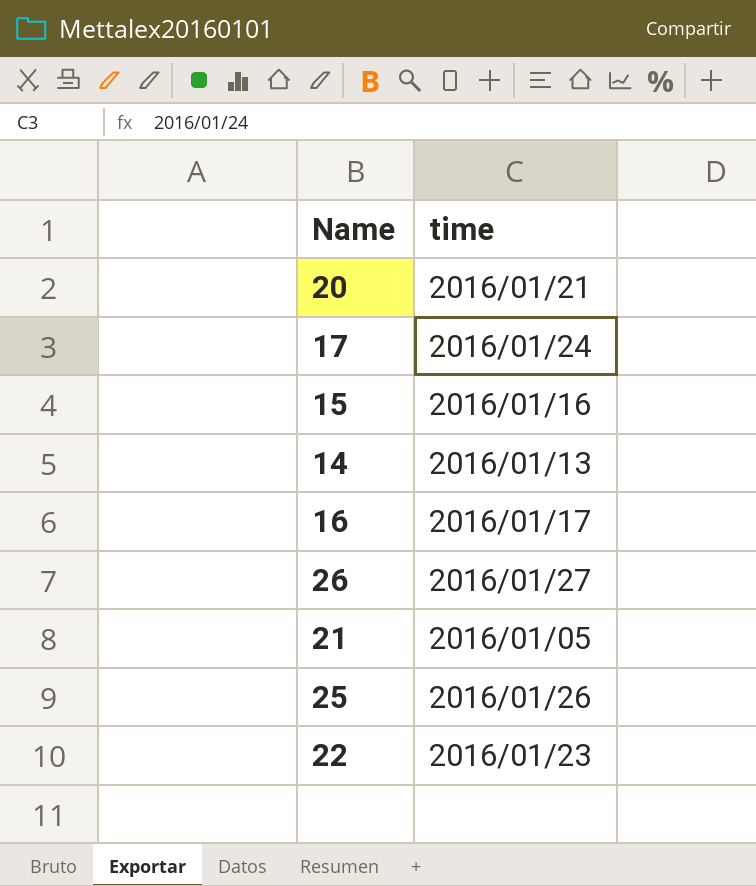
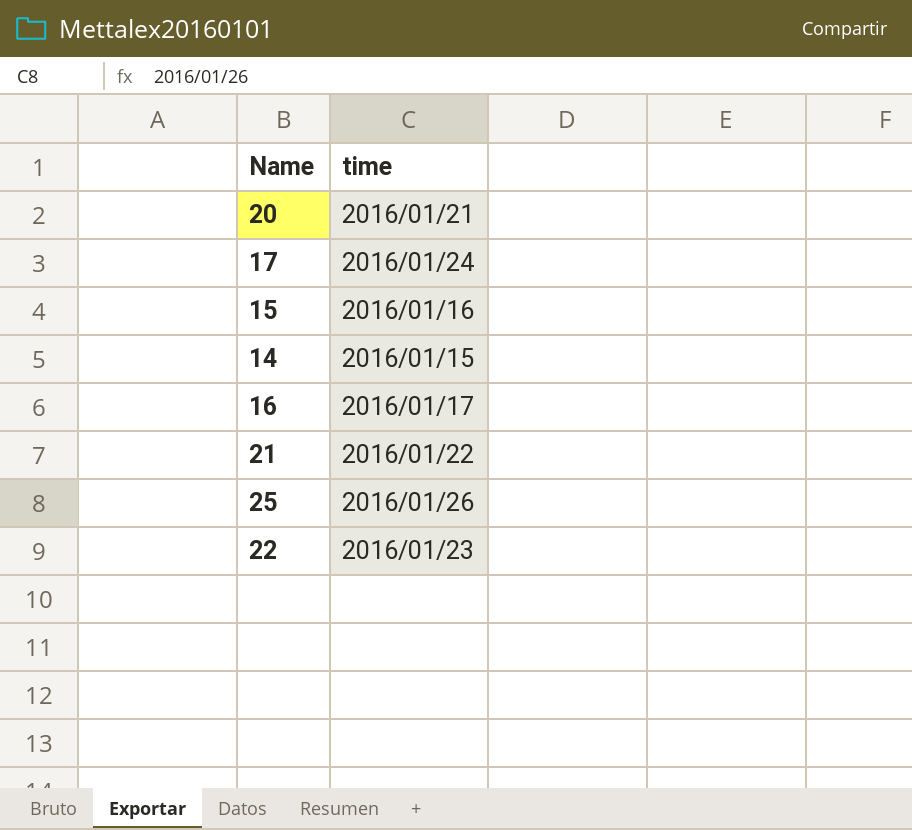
row 26: 2016/01/27 -> none
14 | time: 2016/01/13 -> 2016/01/15
21 | time: 2016/01/05 -> 2016/01/22

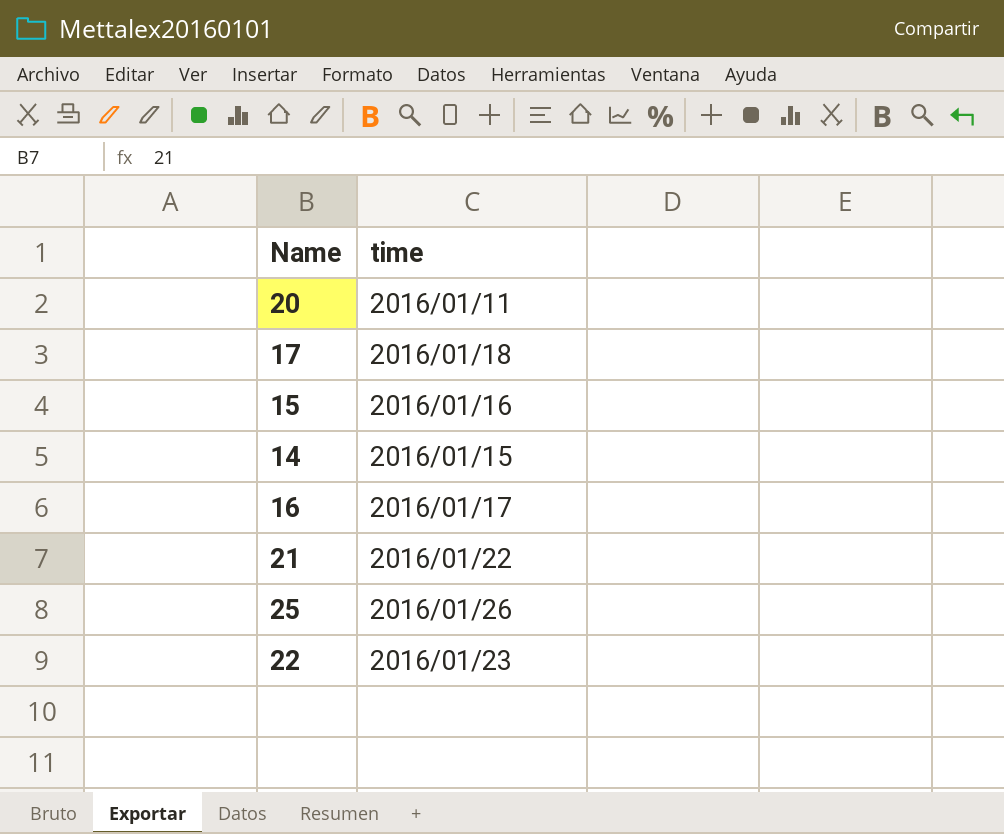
20 | time: 2016/01/21 -> 2016/01/11
17 | time: 2016/01/24 -> 2016/01/18

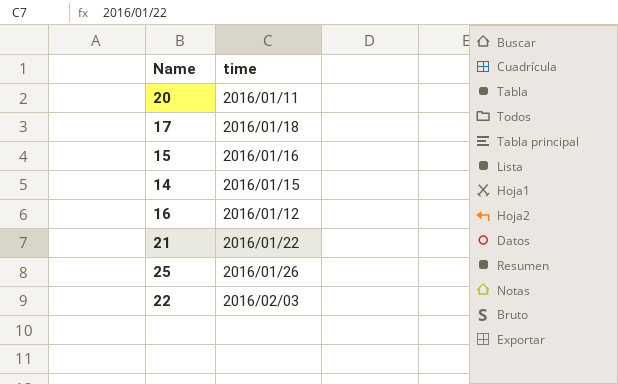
16 | time: 2016/01/17 -> 2016/01/12
22 | time: 2016/01/23 -> 2016/02/03

